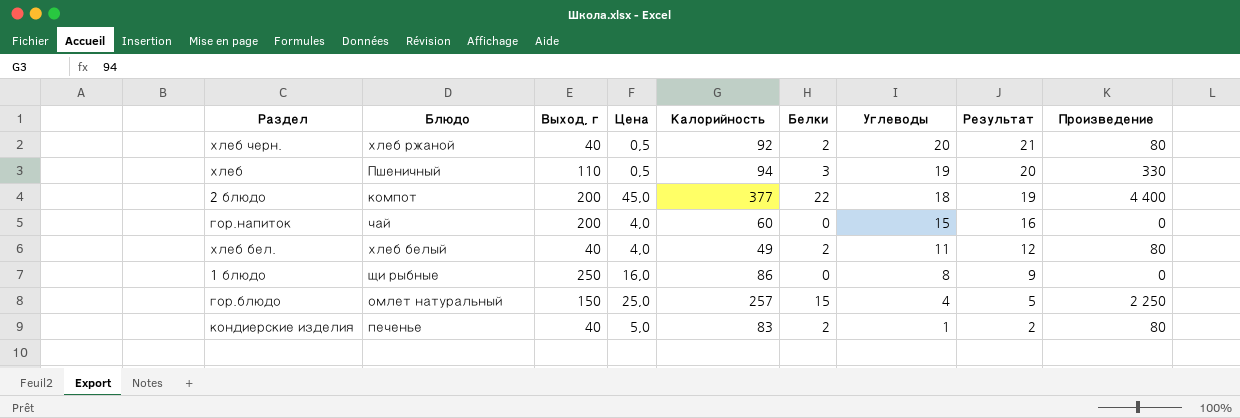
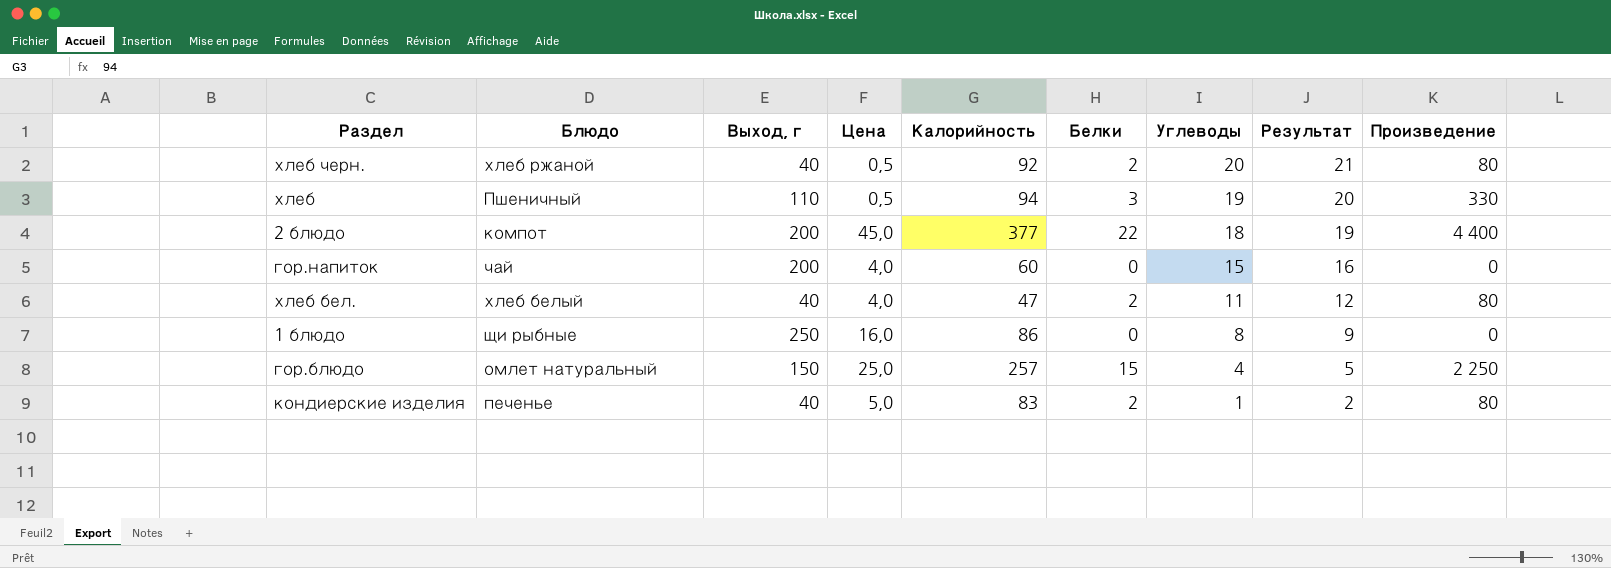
хлеб бел. | Калорийность: 49 -> 47

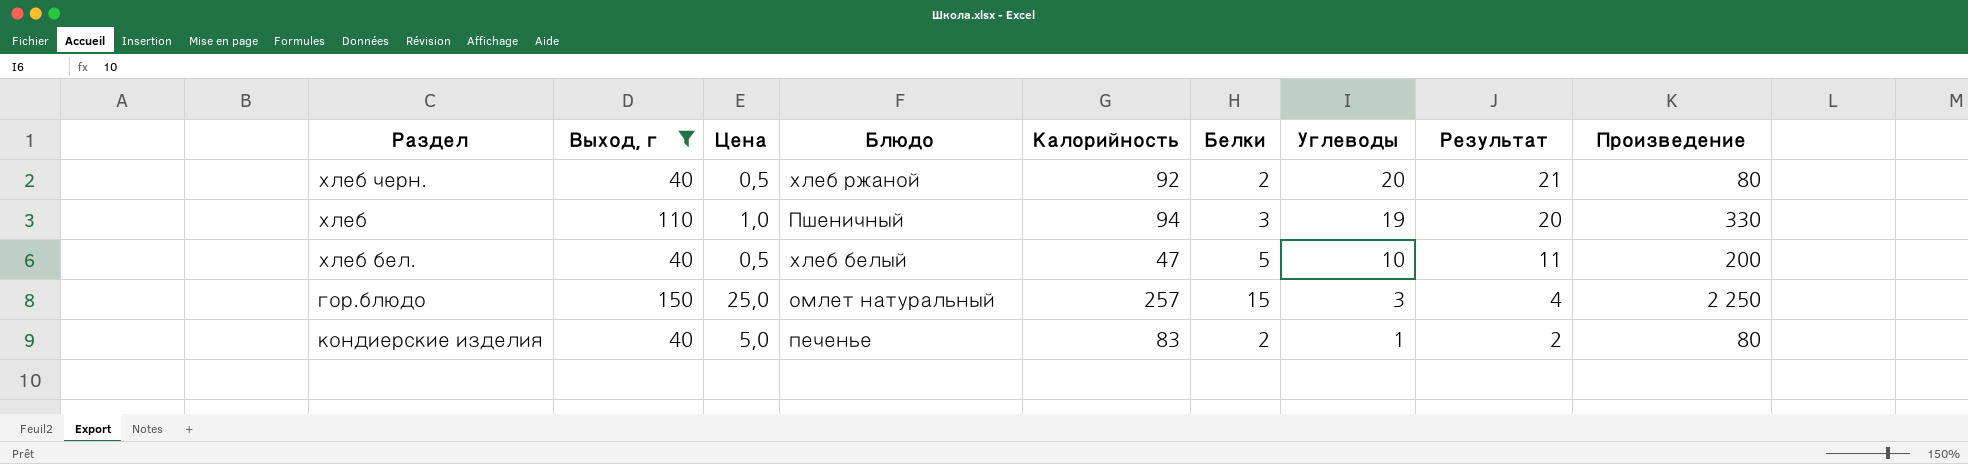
filter: none -> Выход, г <= 150
column Блюдо | position: 2 -> 4
хлеб | Цена: 0,5 -> 1,0
хлеб бел. | Цена: 4,0 -> 0,5
хлеб бел. | Белки: 2 -> 5
хлеб бел. | Углеводы: 11 -> 10
хлеб бел. | Результат: 12 -> 11
хлеб бел. | Произведение: 80 -> 200
гор.блюдо | Углеводы: 4 -> 3
гор.блюдо | Результат: 5 -> 4

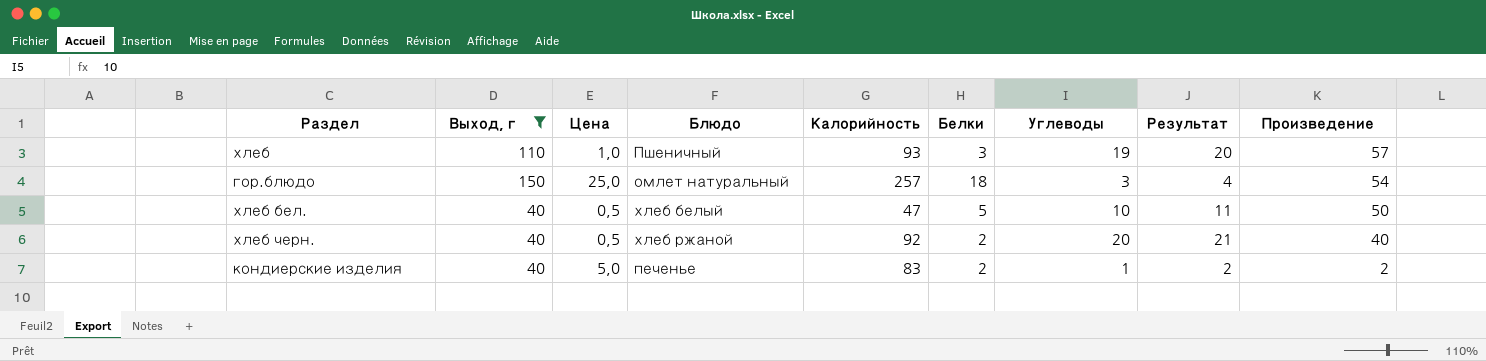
row order: Углеводы descending -> Произведение descending
column Произведение | formula: [Выход, г] * [Белки] -> [Белки] * [Углеводы]
хлеб | Калорийность: 94 -> 93
гор.блюдо | Белки: 15 -> 18

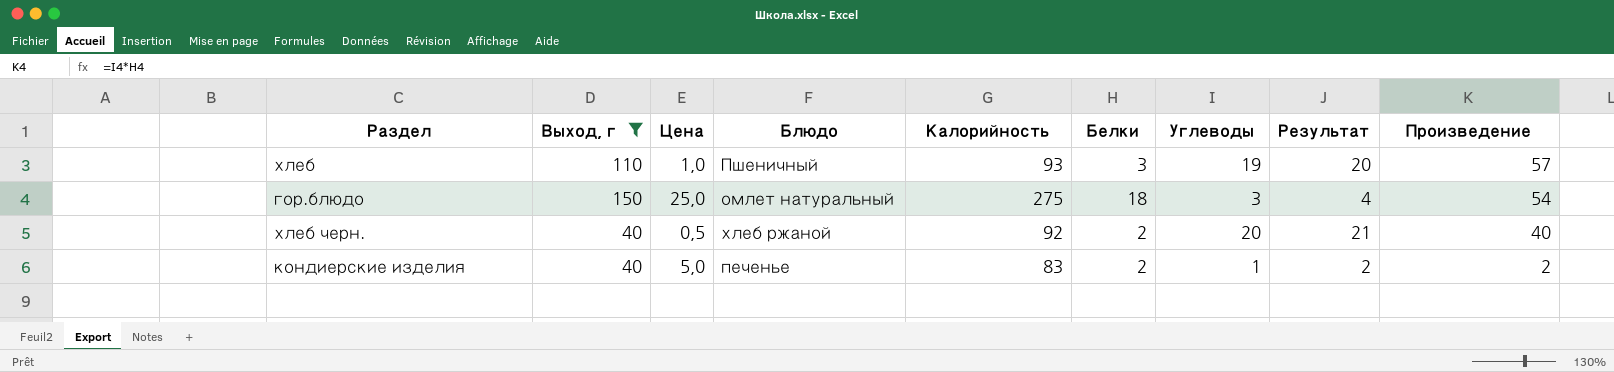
row хлеб бел.: 40 | 0,5 | хлеб белый | 47 | 5 | 10 | 11 | 50 -> none
гор.блюдо | Калорийность: 257 -> 275

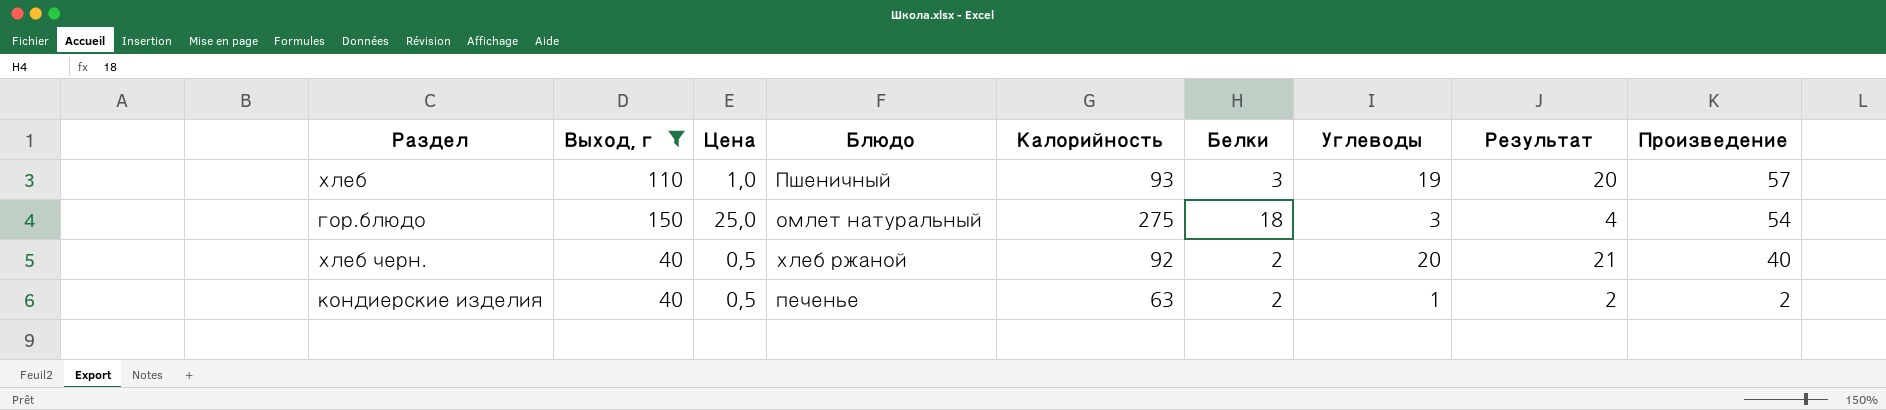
кондиерские изделия | Цена: 5,0 -> 0,5
кондиерские изделия | Калорийность: 83 -> 63

